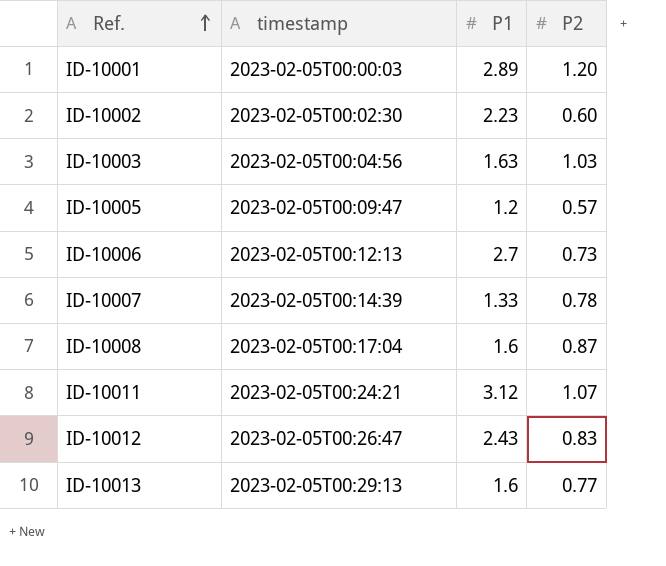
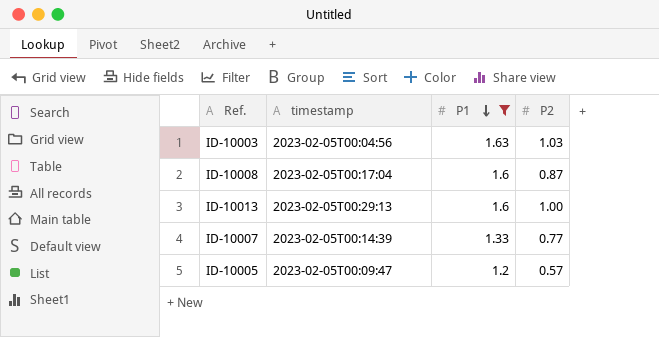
filter: none -> P1 <= 1.63
row order: Ref. ascending -> P1 descending
ID-10013 | P2: 0.77 -> 1.00
ID-10007 | P2: 0.78 -> 0.77

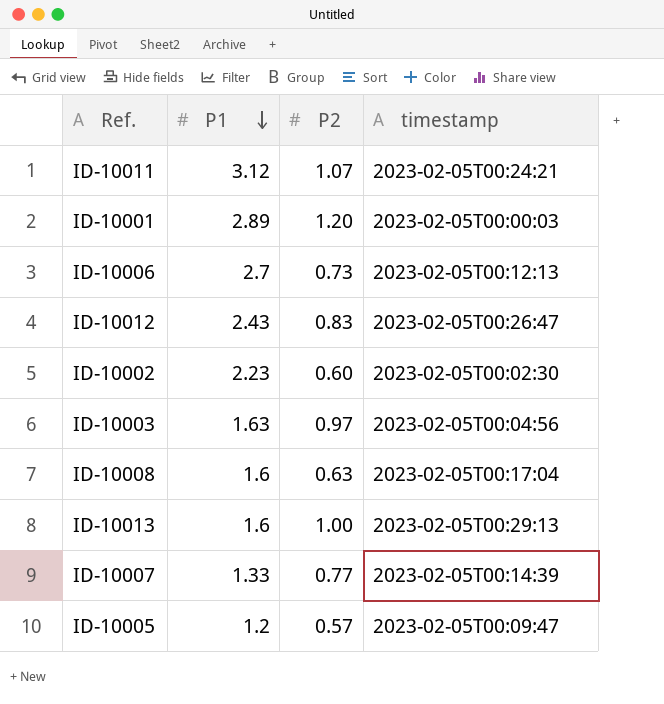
filter: P1 <= 1.63 -> none
column timestamp | position: 2 -> 4
ID-10003 | P2: 1.03 -> 0.97
ID-10008 | P2: 0.87 -> 0.63

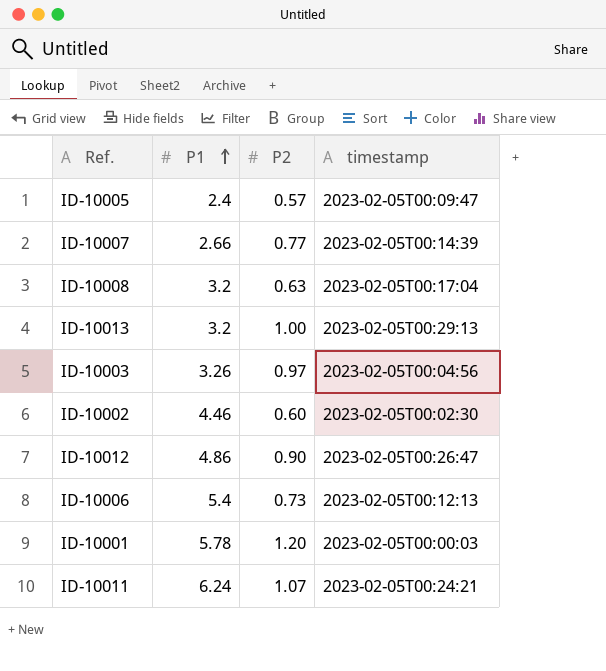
row order: P1 descending -> P1 ascending
ID-10005 | P1: 1.2 -> 2.4
ID-10007 | P1: 1.33 -> 2.66
ID-10008 | P1: 1.6 -> 3.2
ID-10013 | P1: 1.6 -> 3.2
ID-10003 | P1: 1.63 -> 3.26
ID-10002 | P1: 2.23 -> 4.46
ID-10012 | P1: 2.43 -> 4.86
ID-10012 | P2: 0.83 -> 0.90
ID-10006 | P1: 2.7 -> 5.4
ID-10001 | P1: 2.89 -> 5.78
ID-10011 | P1: 3.12 -> 6.24

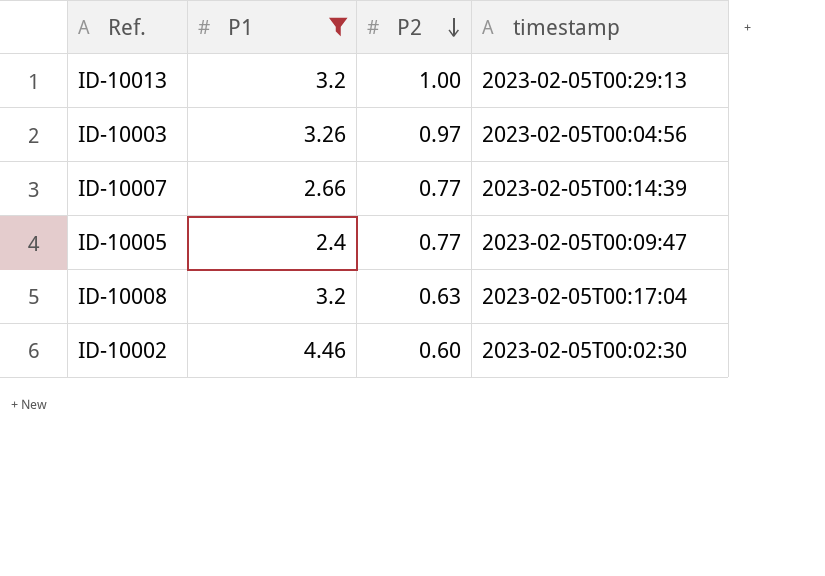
filter: none -> P1 <= 4.46
row order: P1 ascending -> P2 descending
ID-10005 | P2: 0.57 -> 0.77

